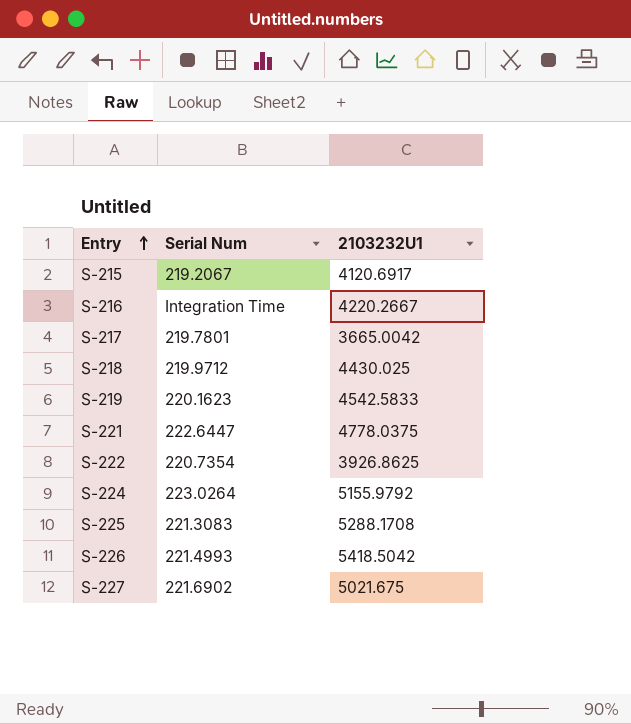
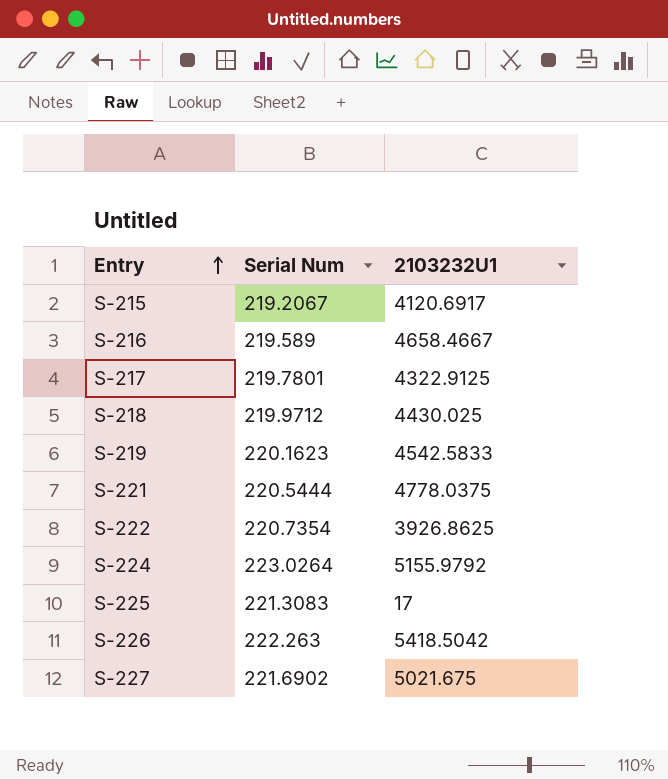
S-216 | Serial Num: Integration Time -> 219.589
S-216 | 2103232U1: 4220.2667 -> 4658.4667
S-217 | 2103232U1: 3665.0042 -> 4322.9125
S-221 | Serial Num: 222.6447 -> 220.5444
S-225 | 2103232U1: 5288.1708 -> 17
S-226 | Serial Num: 221.4993 -> 222.263

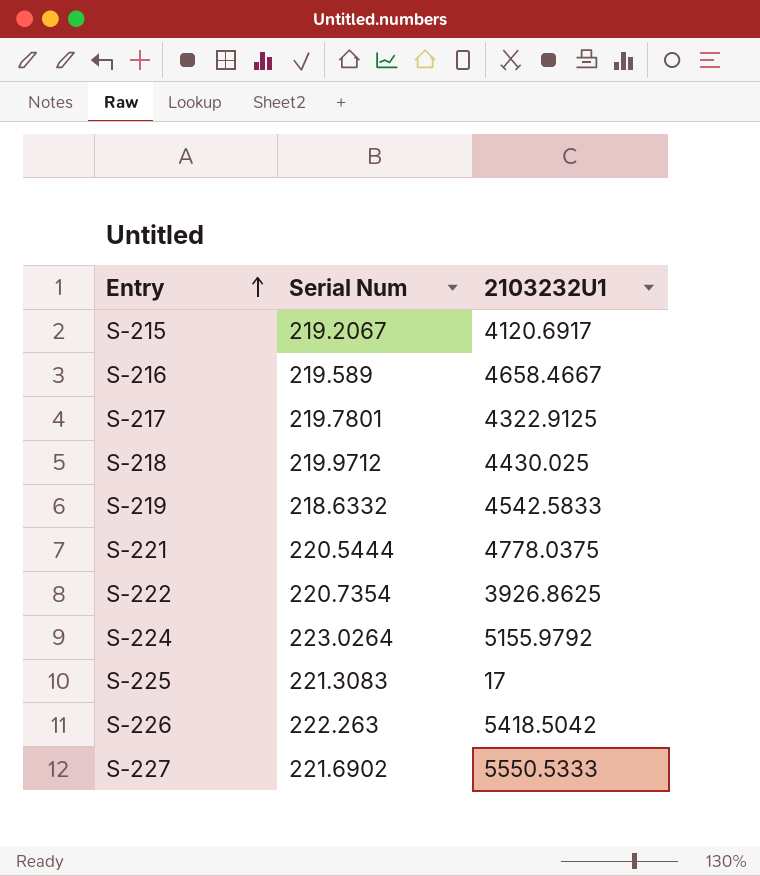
S-219 | Serial Num: 220.1623 -> 218.6332
S-227 | 2103232U1: 5021.675 -> 5550.5333

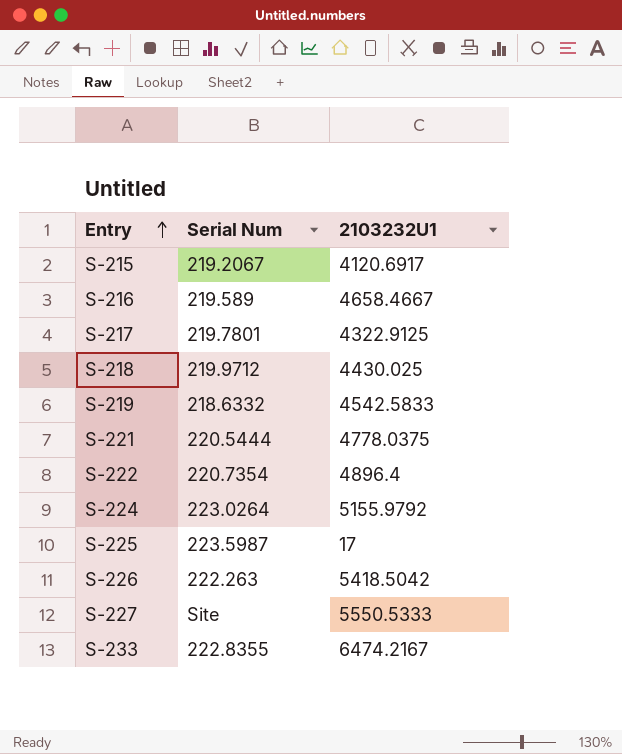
S-222 | 2103232U1: 3926.8625 -> 4896.4
S-225 | Serial Num: 221.3083 -> 223.5987
S-227 | Serial Num: 221.6902 -> Site
row S-233: none -> 222.8355 | 6474.2167

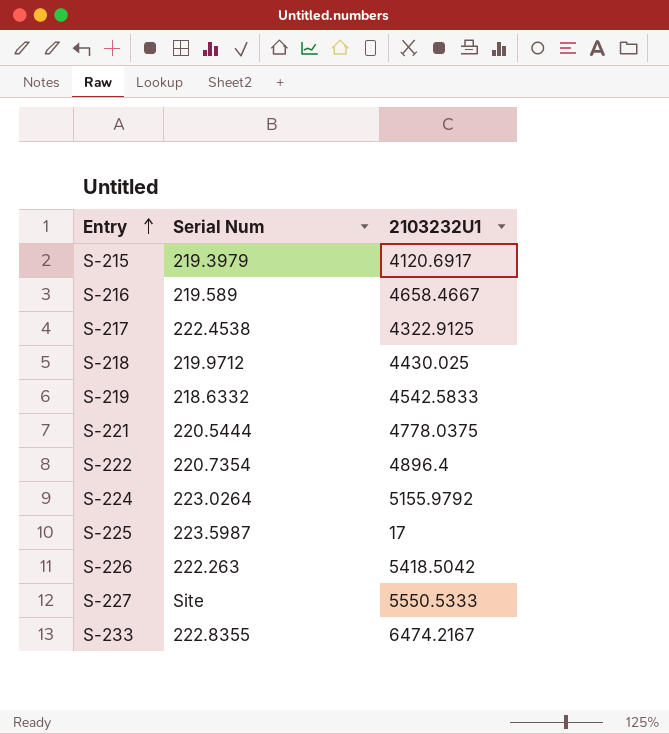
S-215 | Serial Num: 219.2067 -> 219.3979
S-217 | Serial Num: 219.7801 -> 222.4538

